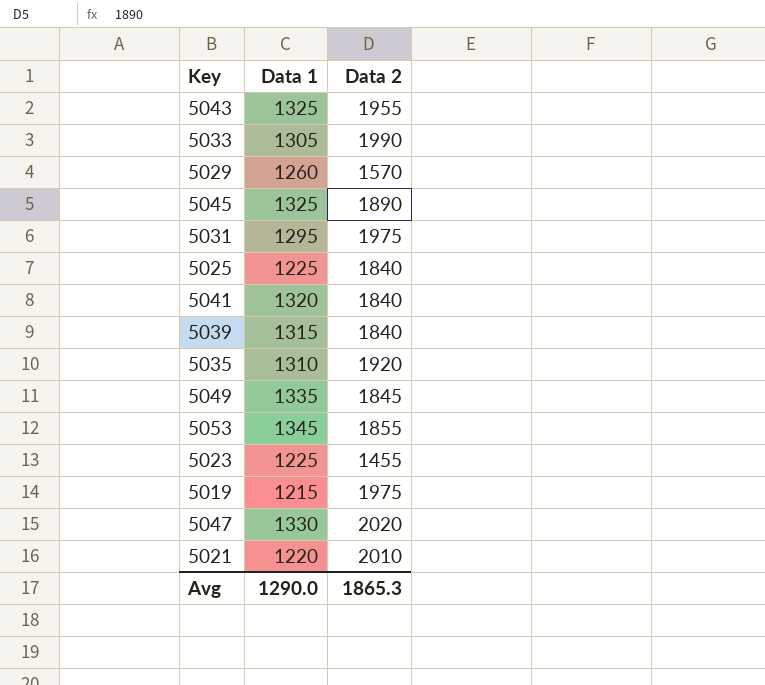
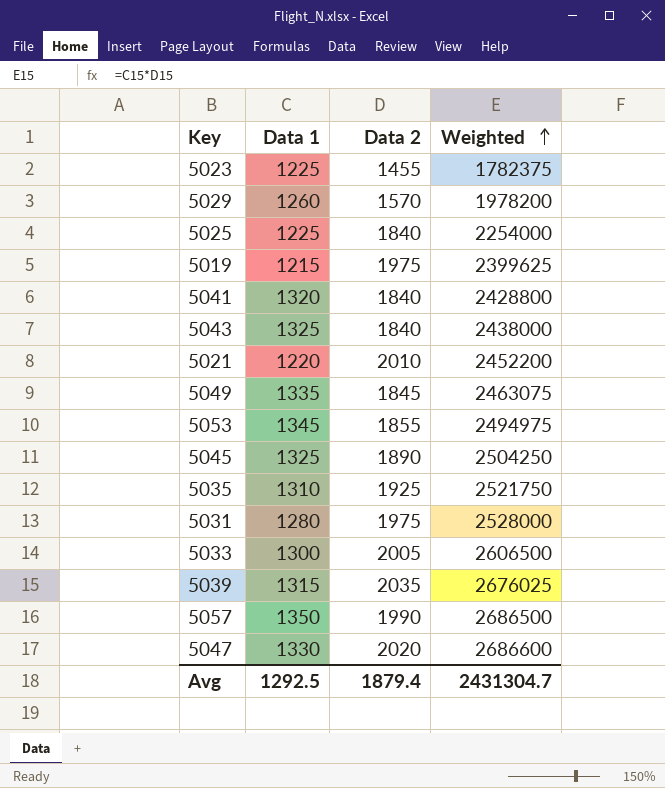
row order: none -> Weighted ascending
column Weighted | formula: none -> [Data 1] * [Data 2]
5043 | Data 2: 1955 -> 1840
5035 | Data 2: 1920 -> 1925
5031 | Data 1: 1295 -> 1280
5033 | Data 1: 1305 -> 1300
5033 | Data 2: 1990 -> 2005
5039 | Data 2: 1840 -> 2035
row 5057: none -> 1350 | 1990 | 2686500
Avg | Data 1: 1290.0 -> 1292.5
Avg | Data 2: 1865.3 -> 1879.4

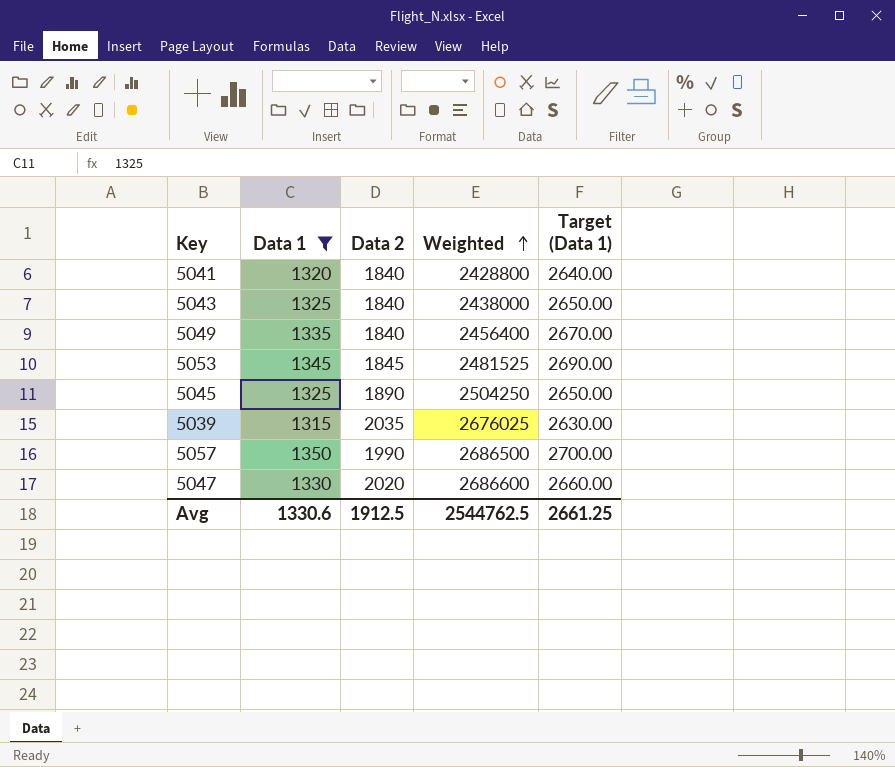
filter: none -> Data 1 >= 1315
column Target (Data 1) | formula: none -> [Data 1] * 2
5049 | Data 2: 1845 -> 1840
5049 | Weighted: 2463075 -> 2456400
5053 | Data 2: 1855 -> 1845
5053 | Weighted: 2494975 -> 2481525
Avg | Data 1: 1292.5 -> 1330.6
Avg | Data 2: 1879.4 -> 1912.5
Avg | Weighted: 2431304.7 -> 2544762.5

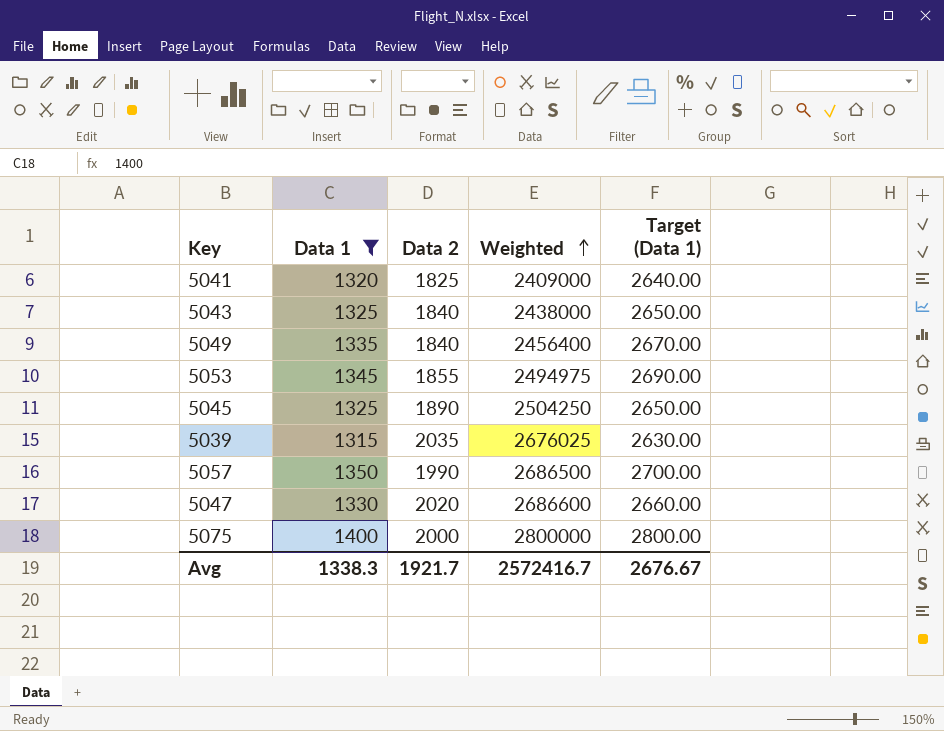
5041 | Data 2: 1840 -> 1825
5041 | Weighted: 2428800 -> 2409000
5053 | Data 2: 1845 -> 1855
5053 | Weighted: 2481525 -> 2494975
row 5075: none -> 1400 | 2000 | 2800000 | 2800.00
Avg | Data 1: 1330.6 -> 1338.3
Avg | Data 2: 1912.5 -> 1921.7
Avg | Weighted: 2544762.5 -> 2572416.7
Avg | Target (Data 1): 2661.25 -> 2676.67

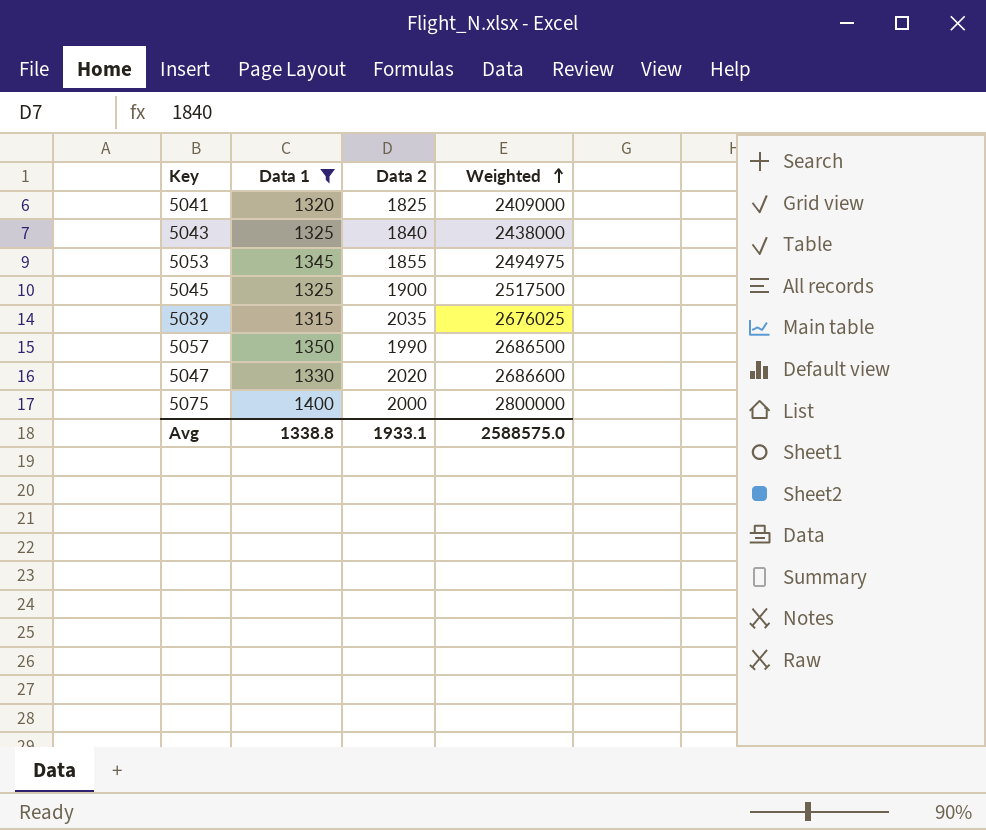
column Target (Data 1) | formula: [Data 1] * 2 -> none
row 5049: 1335 | 1840 | 2456400 | 2670.00 -> none
5045 | Data 2: 1890 -> 1900
5045 | Weighted: 2504250 -> 2517500
Avg | Data 1: 1338.3 -> 1338.8
Avg | Data 2: 1921.7 -> 1933.1
Avg | Weighted: 2572416.7 -> 2588575.0

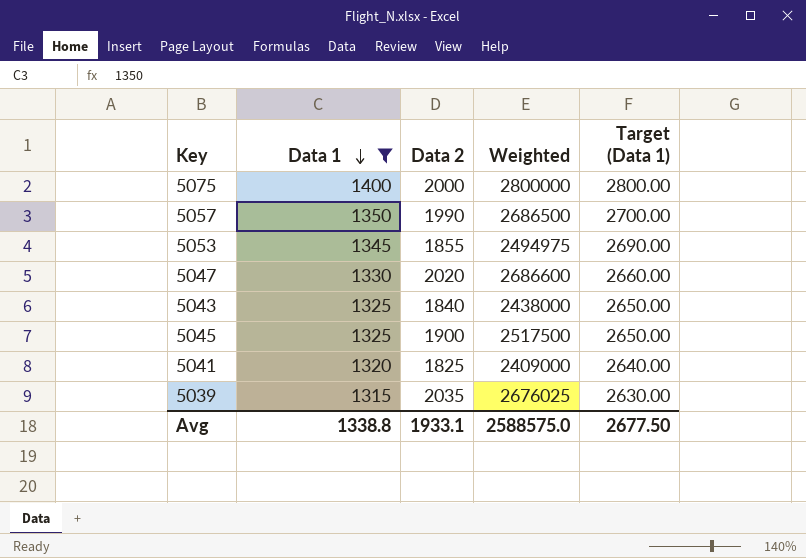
row order: Weighted ascending -> Data 1 descending
column Target (Data 1) | formula: none -> [Data 1] * 2

